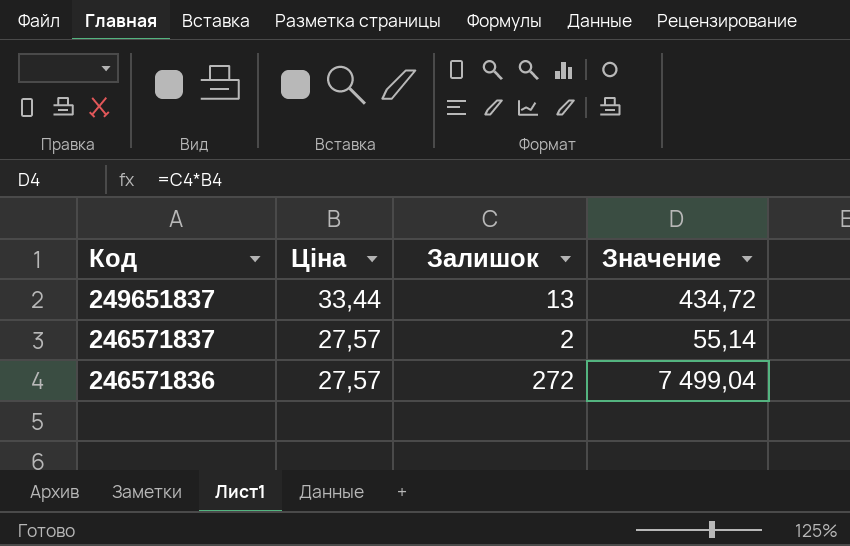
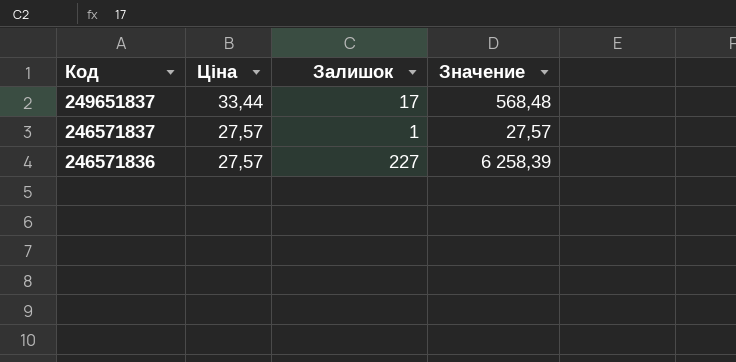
249651837 | Залишок: 13 -> 17
249651837 | Значение: 434,72 -> 568,48
246571837 | Залишок: 2 -> 1
246571837 | Значение: 55,14 -> 27,57
246571836 | Залишок: 272 -> 227
246571836 | Значение: 7 499,04 -> 6 258,39

